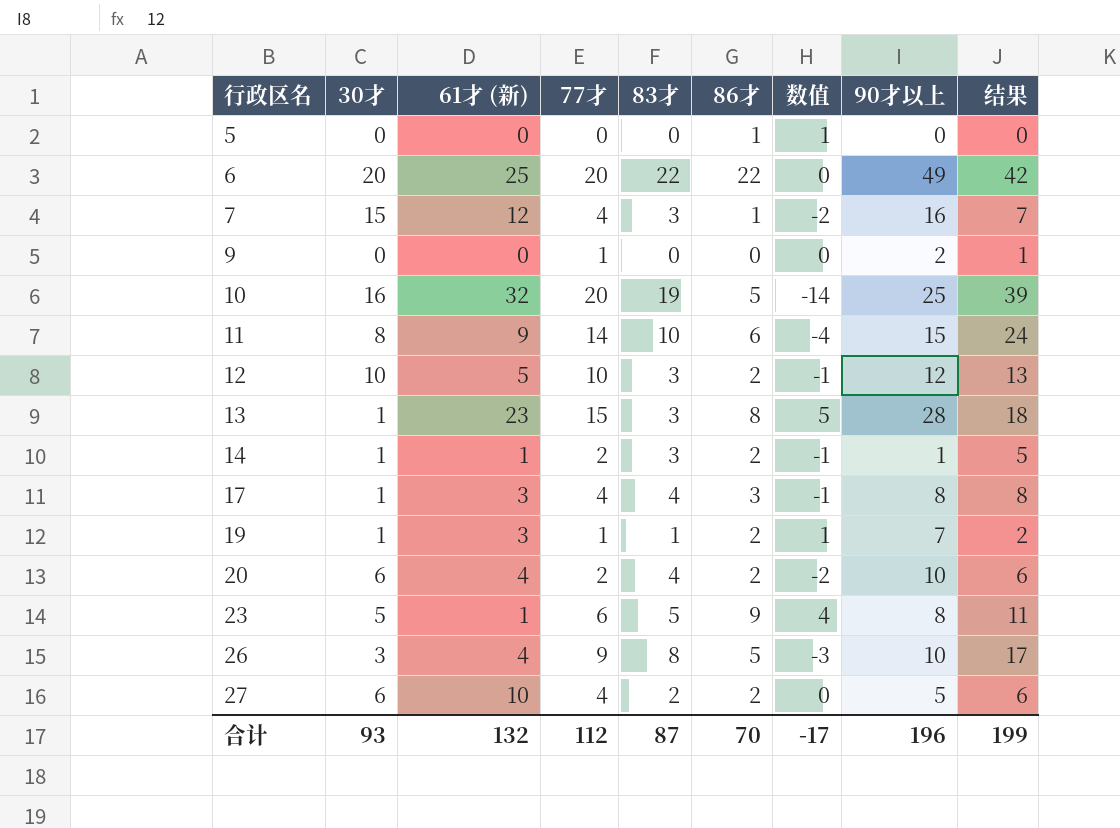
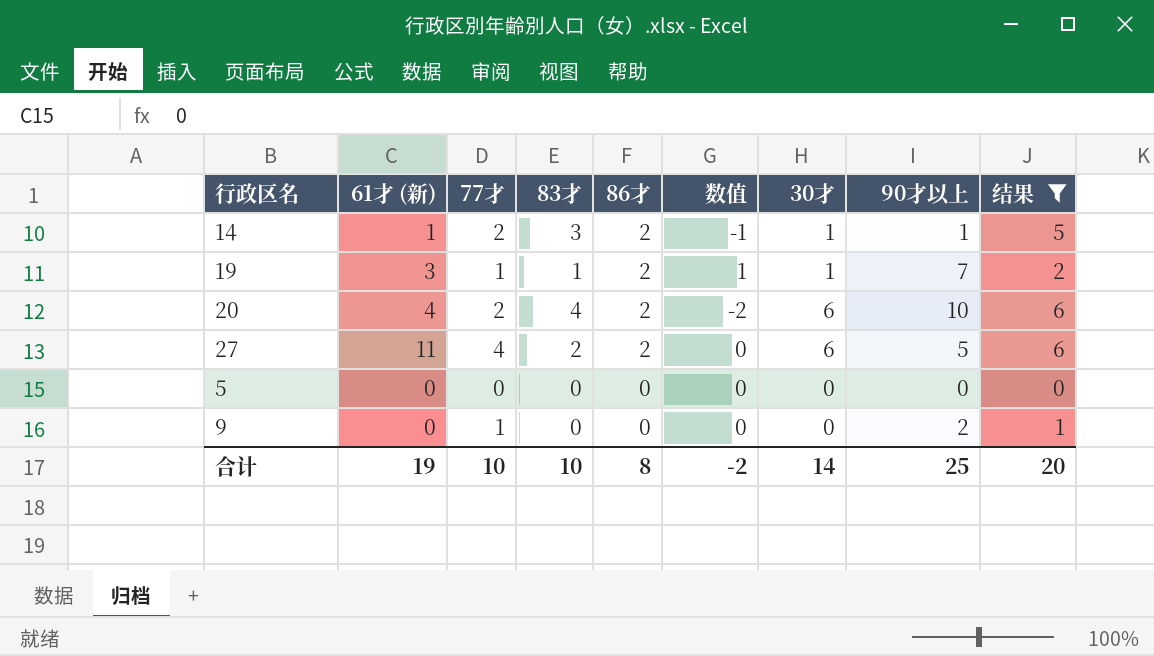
filter: none -> 结果 <= 6
row order: 行政区名 ascending -> 86才 descending
column 30才 | position: 2 -> 7
27 | 61才 (新): 10 -> 11
5 | 86才: 1 -> 0
5 | 数值: 1 -> 0
合计 | 61才 (新): 132 -> 19
合计 | 77才: 112 -> 10
合计 | 83才: 87 -> 10
合计 | 86才: 70 -> 8
合计 | 数值: -17 -> -2
合计 | 30才: 93 -> 14
合计 | 90才以上: 196 -> 25
合计 | 结果: 199 -> 20

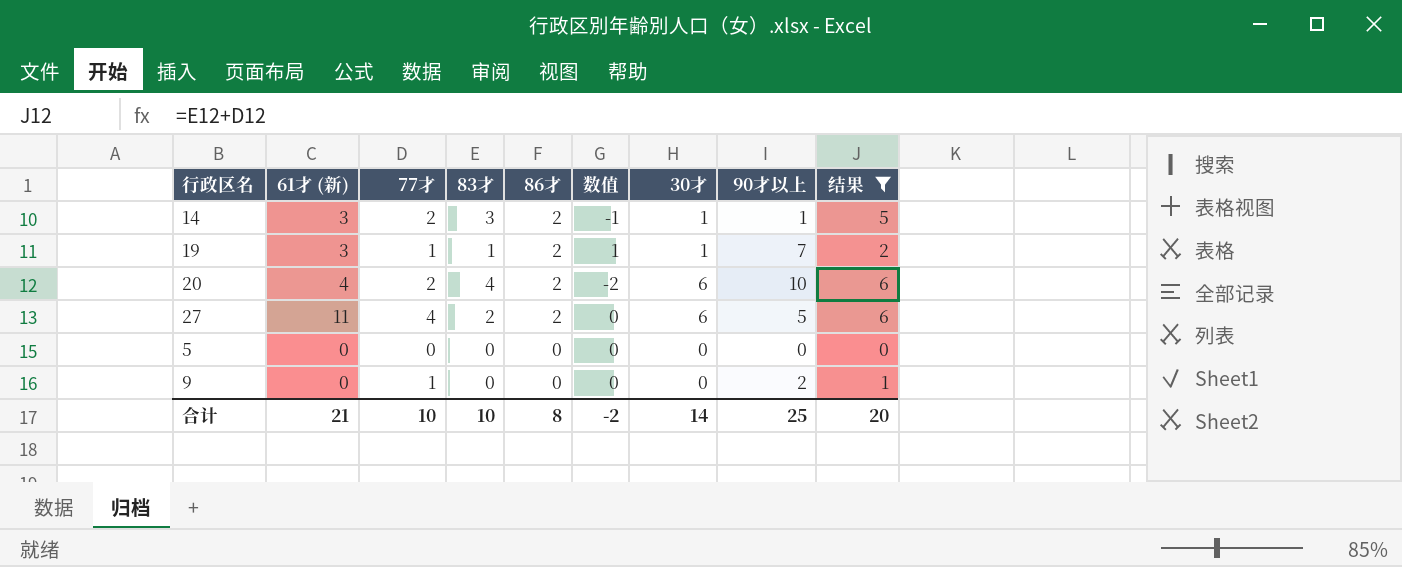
14 | 61才 (新): 1 -> 3
合计 | 61才 (新): 19 -> 21

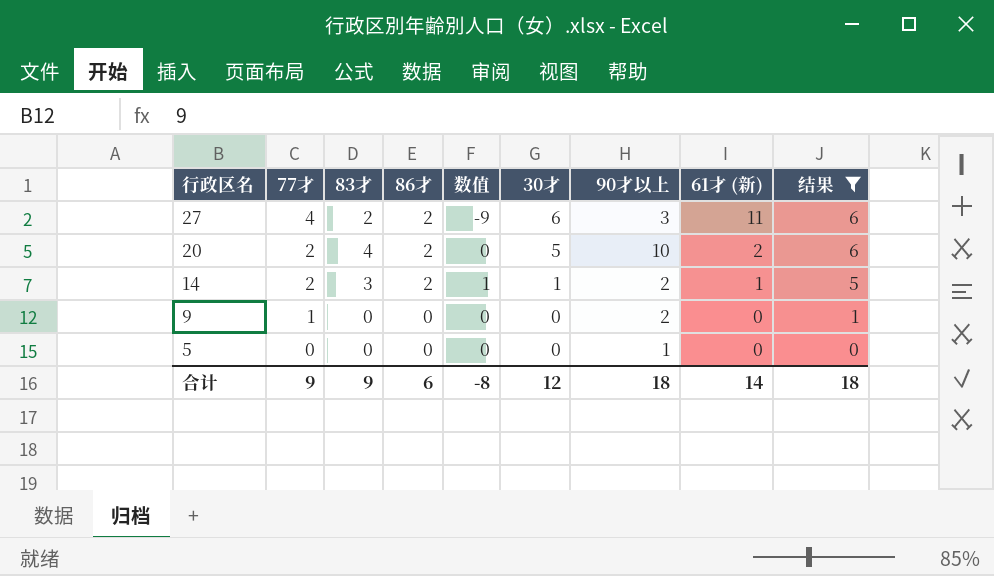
row order: 86才 descending -> 行政区名 descending
column 数值 | formula: [86才] - [83才] -> [86才] - [61才 (新)]
column 61才 (新) | position: 2 -> 8
row 19: 3 | 1 | 1 | 2 | 1 | 1 | 7 | 2 -> none
27 | 90才以上: 5 -> 3
20 | 30才: 6 -> 5
20 | 61才 (新): 4 -> 2
14 | 90才以上: 1 -> 2
14 | 61才 (新): 3 -> 1
5 | 90才以上: 0 -> 1
合计 | 77才: 10 -> 9
合计 | 83才: 10 -> 9
合计 | 86才: 8 -> 6
合计 | 数值: -2 -> -8
合计 | 30才: 14 -> 12
合计 | 90才以上: 25 -> 18
合计 | 61才 (新): 21 -> 14
合计 | 结果: 20 -> 18

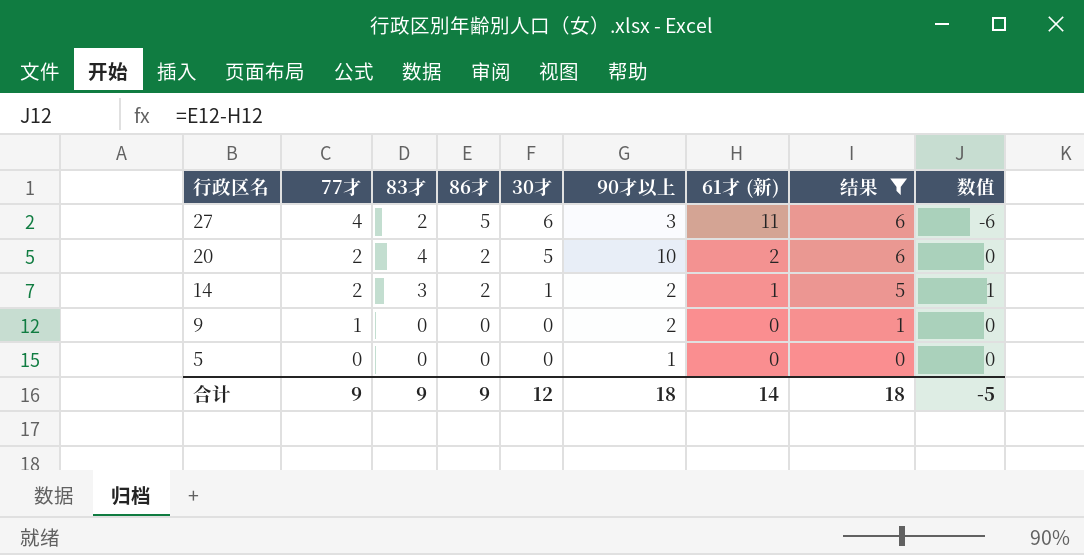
column 数值 | position: 5 -> 9
27 | 86才: 2 -> 5
27 | 数值: -9 -> -6
合计 | 86才: 6 -> 9
合计 | 数值: -8 -> -5

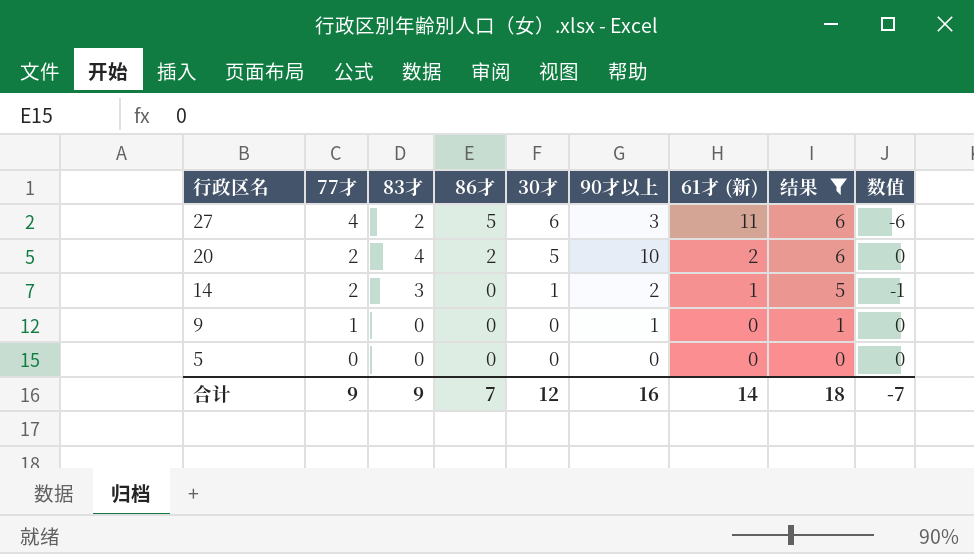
14 | 86才: 2 -> 0
14 | 数值: 1 -> -1
9 | 90才以上: 2 -> 1
5 | 90才以上: 1 -> 0
合计 | 86才: 9 -> 7
合计 | 90才以上: 18 -> 16
合计 | 数值: -5 -> -7

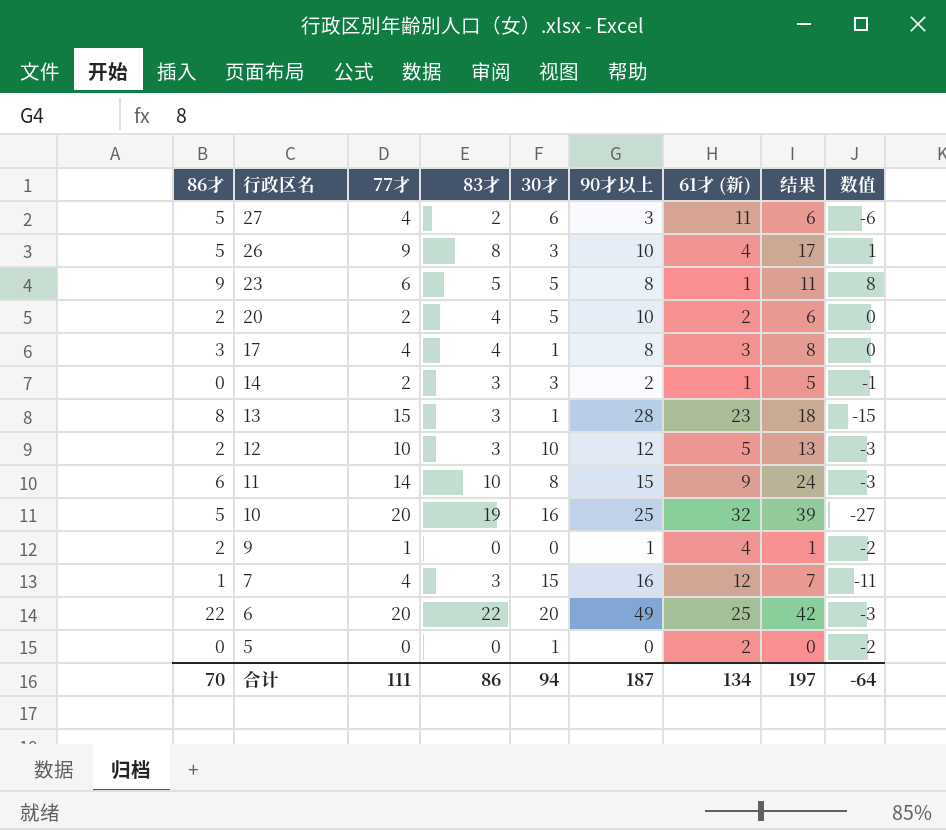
filter: 结果 <= 6 -> none
column 86才 | position: 4 -> 1
14 | 30才: 1 -> 3
9 | 86才: 0 -> 2
9 | 61才 (新): 0 -> 4
9 | 数值: 0 -> -2
5 | 30才: 0 -> 1
5 | 61才 (新): 0 -> 2
5 | 数值: 0 -> -2
合计 | 86才: 7 -> 70
合计 | 77才: 9 -> 111
合计 | 83才: 9 -> 86
合计 | 30才: 12 -> 94
合计 | 90才以上: 16 -> 187
合计 | 61才 (新): 14 -> 134
合计 | 结果: 18 -> 197
合计 | 数值: -7 -> -64

